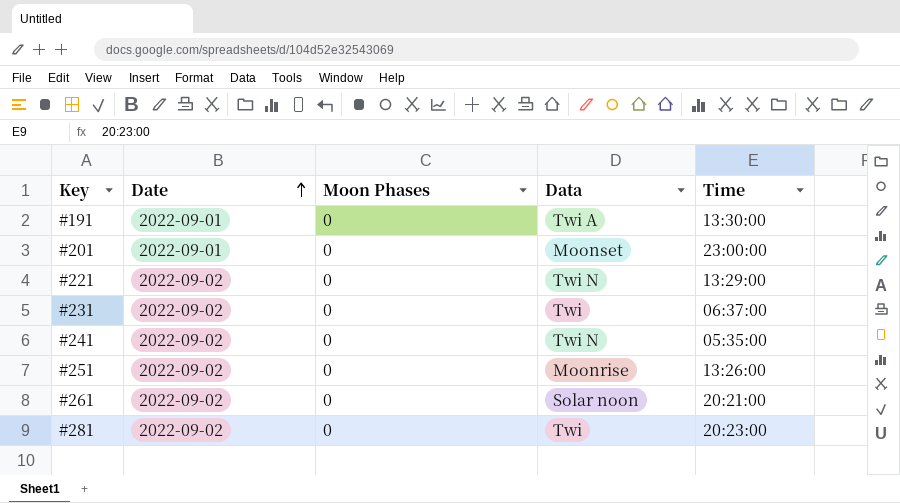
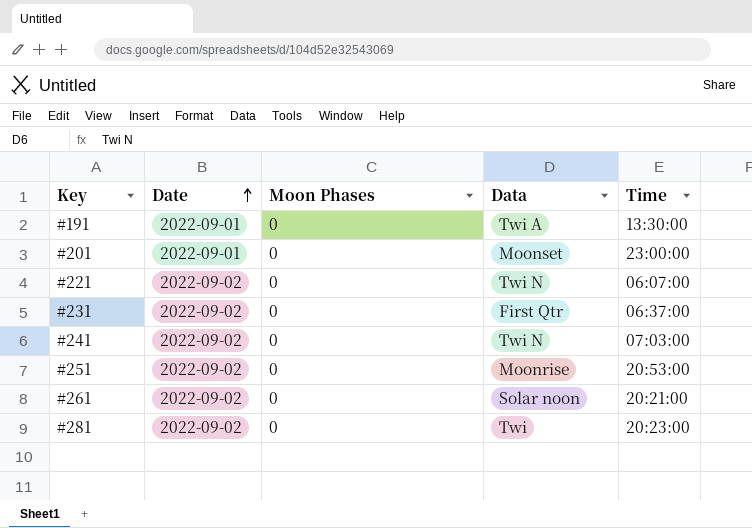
#221 | Time: 13:29:00 -> 06:07:00
#231 | Data: Twi -> First Qtr
#241 | Time: 05:35:00 -> 07:03:00
#251 | Time: 13:26:00 -> 20:53:00

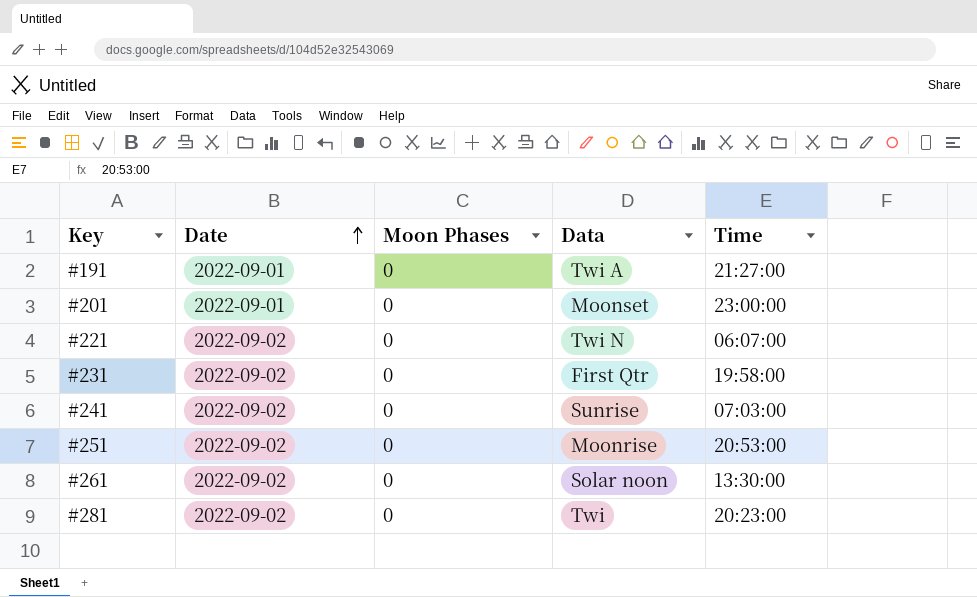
#191 | Time: 13:30:00 -> 21:27:00
#231 | Time: 06:37:00 -> 19:58:00
#241 | Data: Twi N -> Sunrise
#261 | Time: 20:21:00 -> 13:30:00

